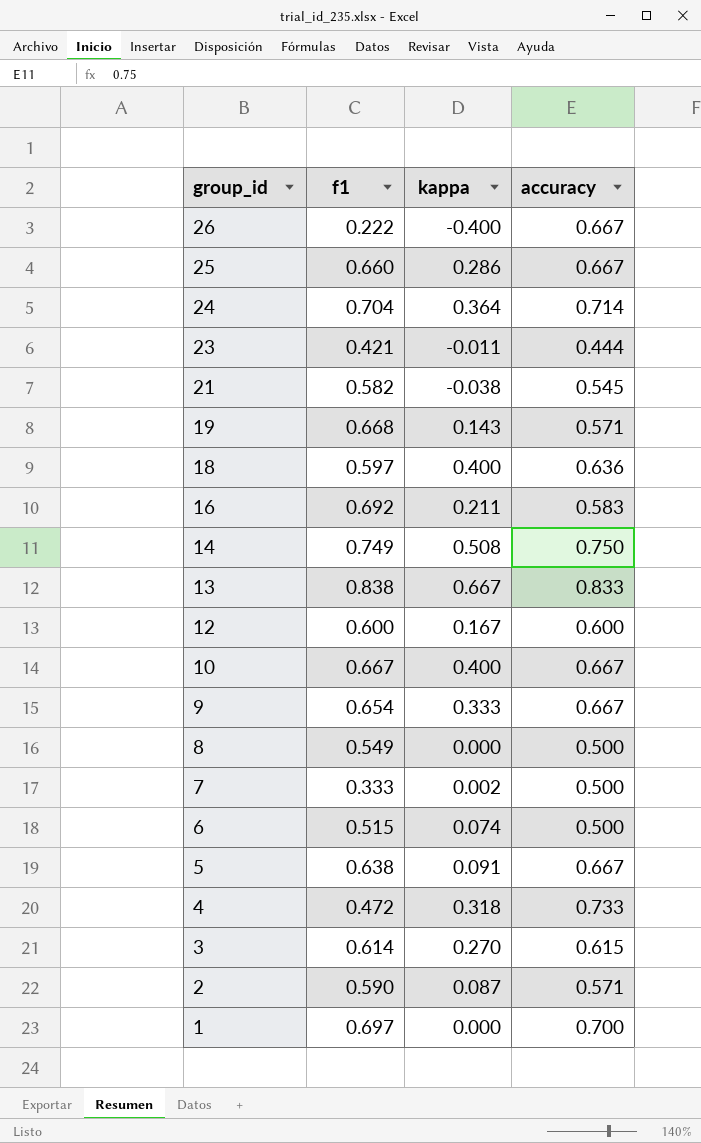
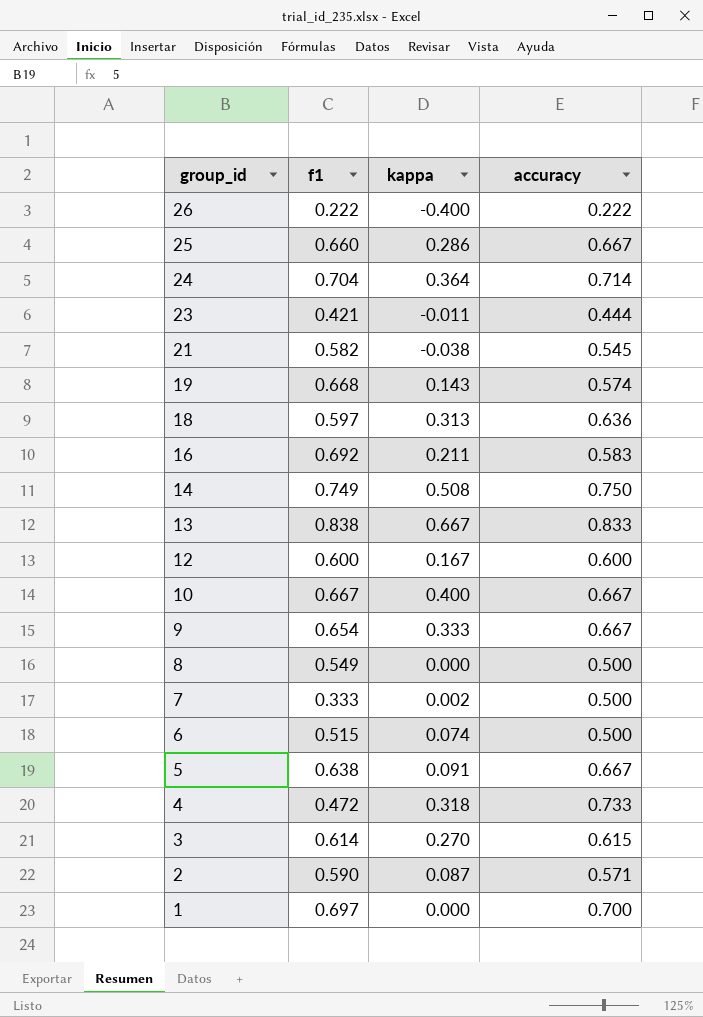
26 | accuracy: 0.667 -> 0.222
19 | accuracy: 0.571 -> 0.574
18 | kappa: 0.400 -> 0.313

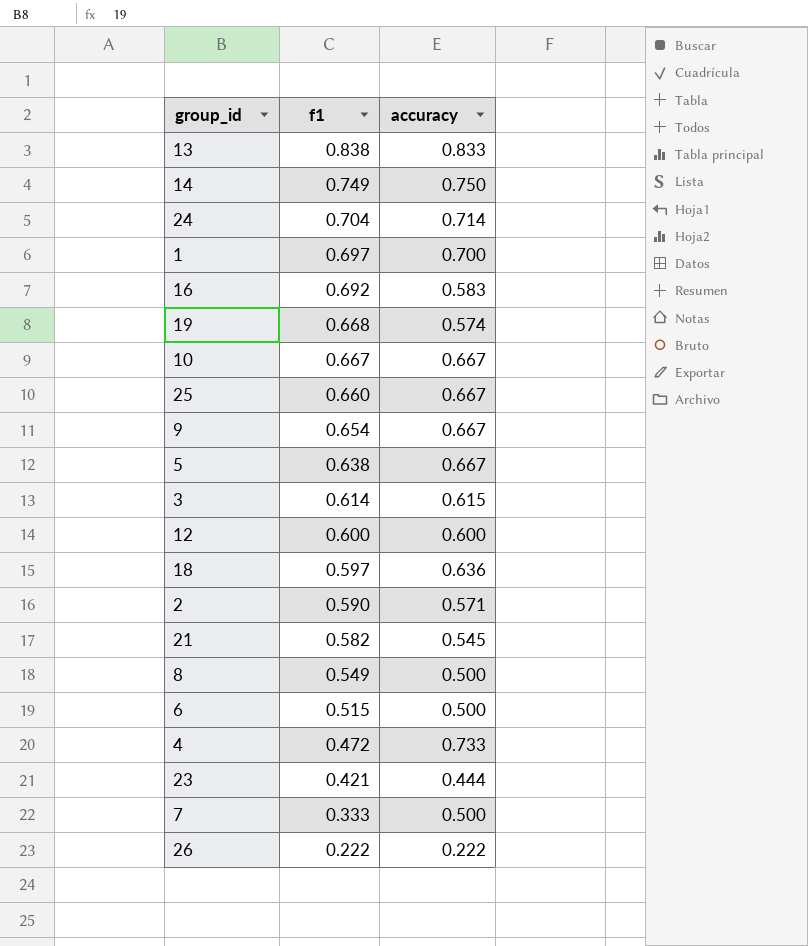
row order: group_id descending -> f1 descending
column kappa | position: 3 -> none

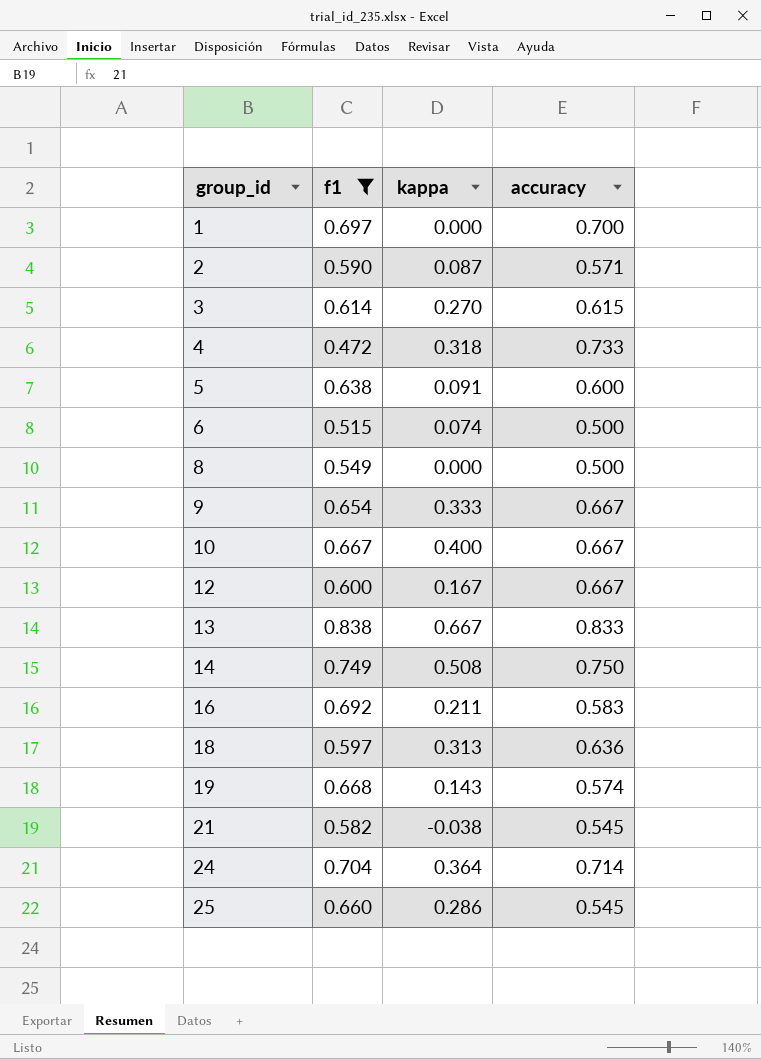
filter: none -> f1 >= 0.472
row order: f1 descending -> group_id ascending
column kappa | position: none -> 3
5 | accuracy: 0.667 -> 0.600
12 | accuracy: 0.600 -> 0.667
25 | accuracy: 0.667 -> 0.545

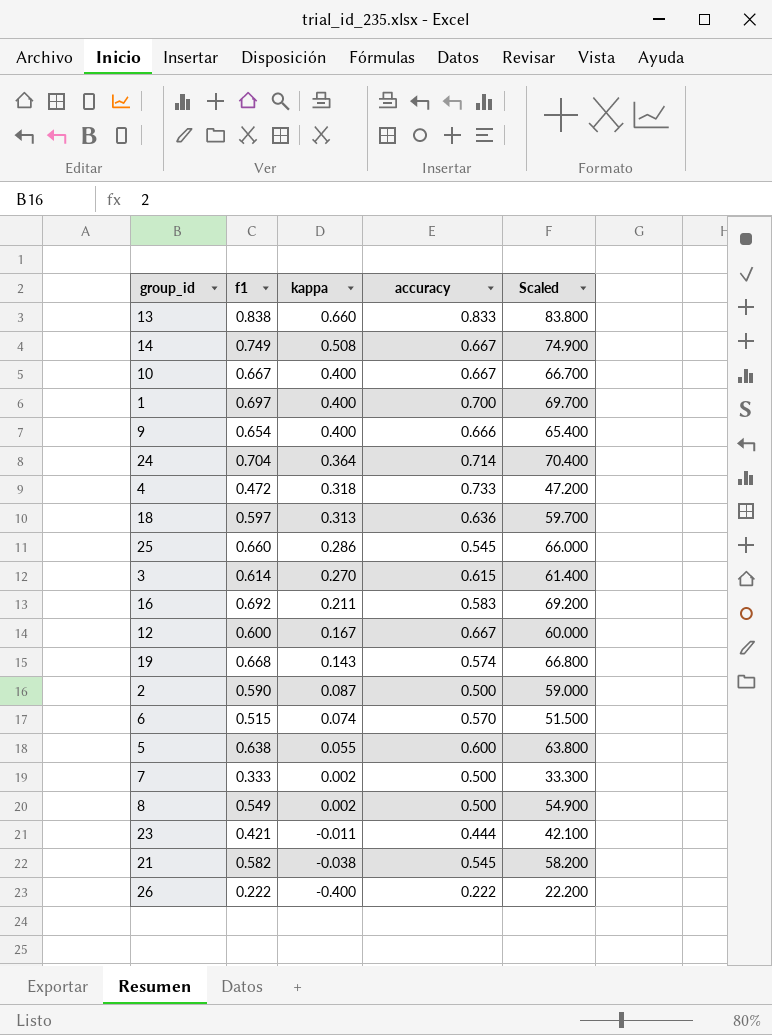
filter: f1 >= 0.472 -> none
row order: group_id ascending -> kappa descending
column Scaled | formula: none -> [f1] * 100
13 | kappa: 0.667 -> 0.660
14 | accuracy: 0.750 -> 0.667
1 | kappa: 0.000 -> 0.400
9 | kappa: 0.333 -> 0.400
9 | accuracy: 0.667 -> 0.666
2 | accuracy: 0.571 -> 0.500
6 | accuracy: 0.500 -> 0.570
5 | kappa: 0.091 -> 0.055
8 | kappa: 0.000 -> 0.002

